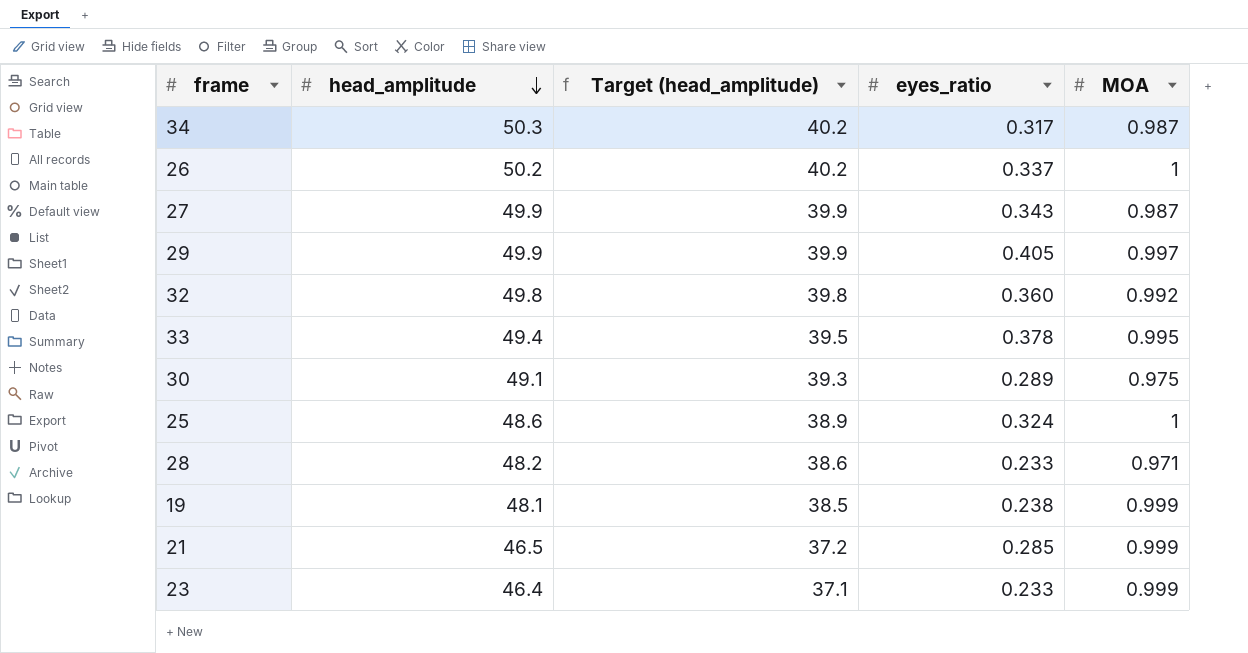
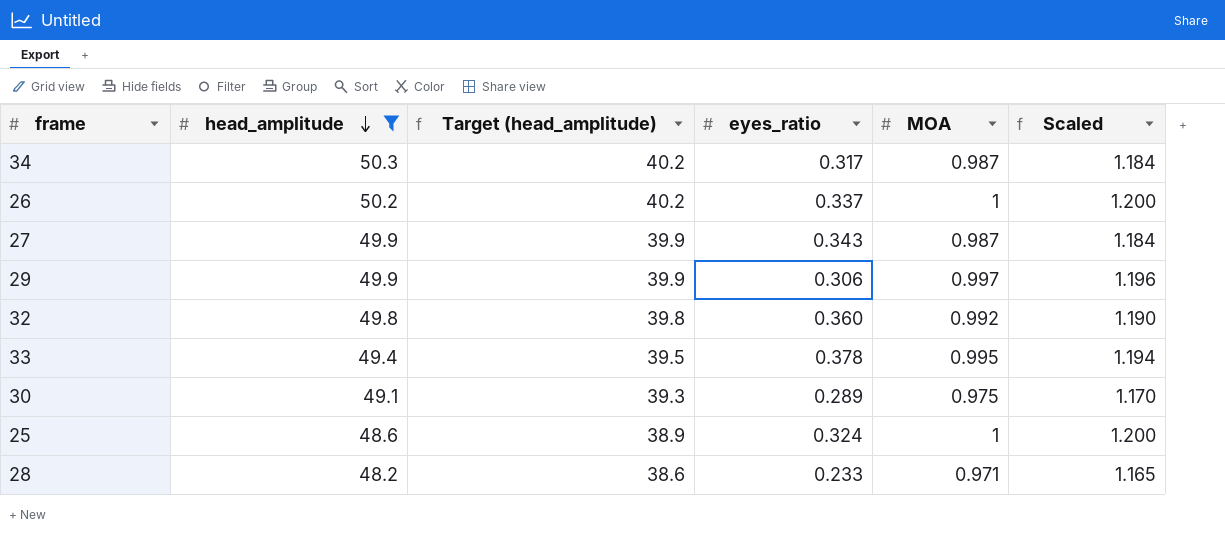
filter: none -> head_amplitude >= 48.2
column Scaled | formula: none -> [MOA] * 1.2
29 | eyes_ratio: 0.405 -> 0.306

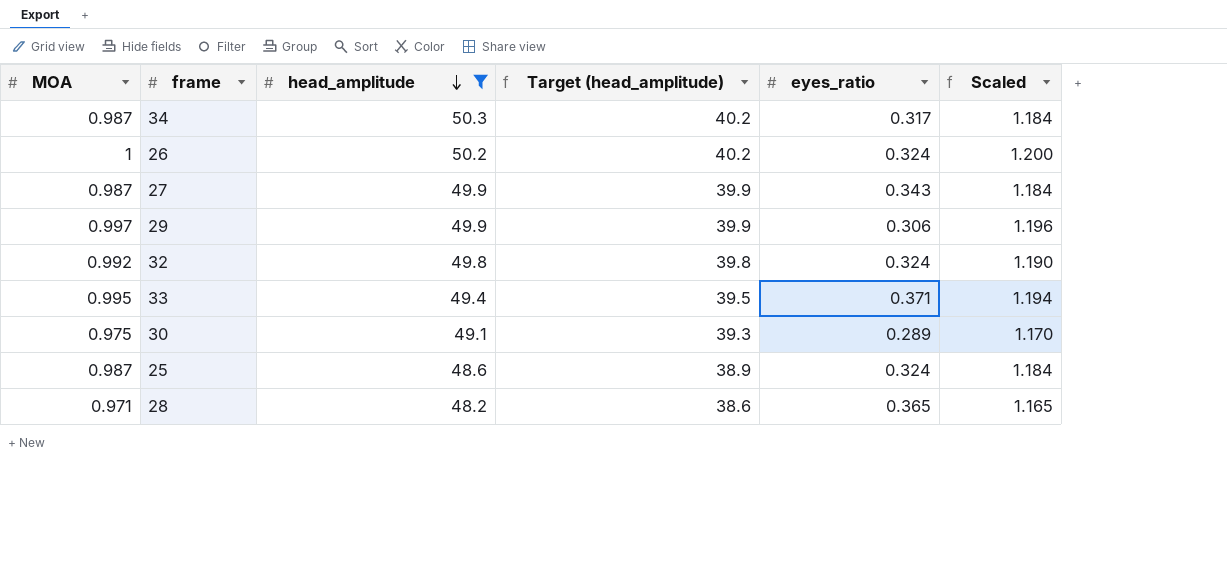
column MOA | position: 5 -> 1
26 | eyes_ratio: 0.337 -> 0.324
32 | eyes_ratio: 0.360 -> 0.324
33 | eyes_ratio: 0.378 -> 0.371
25 | MOA: 1 -> 0.987
25 | Scaled: 1.200 -> 1.184
28 | eyes_ratio: 0.233 -> 0.365

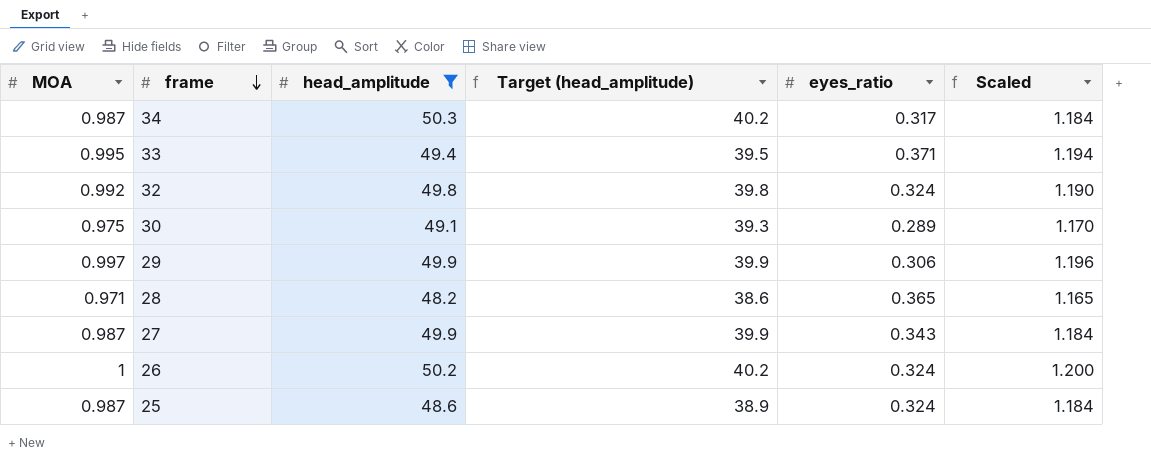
row order: head_amplitude descending -> frame descending

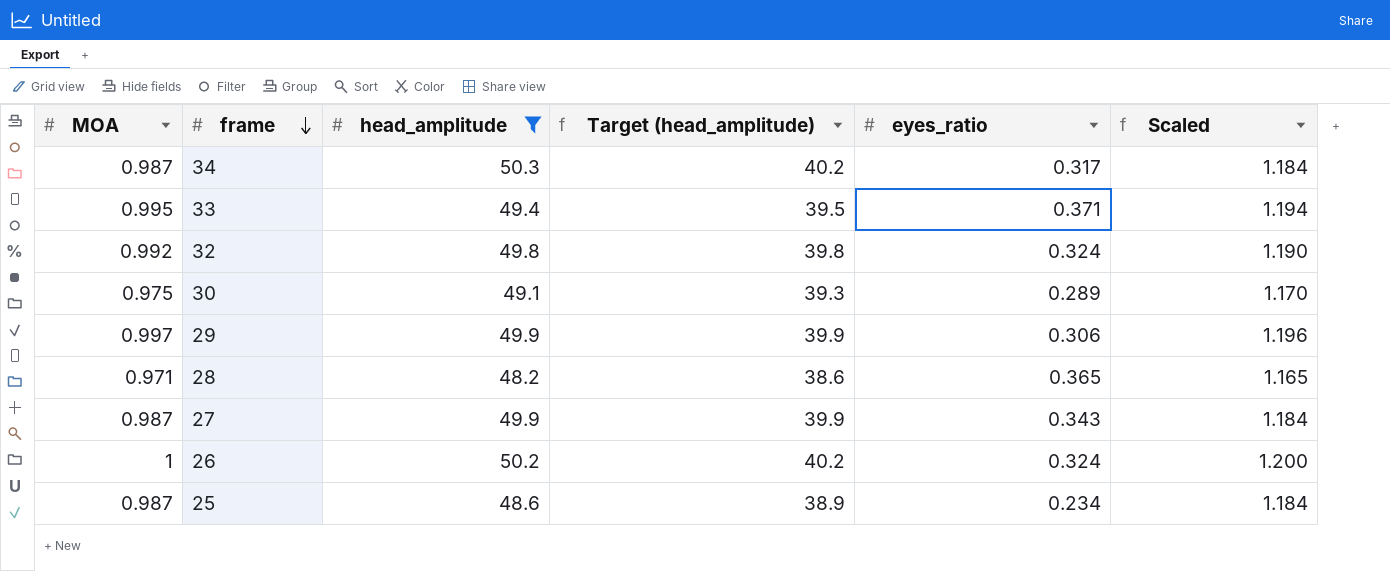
25 | eyes_ratio: 0.324 -> 0.234

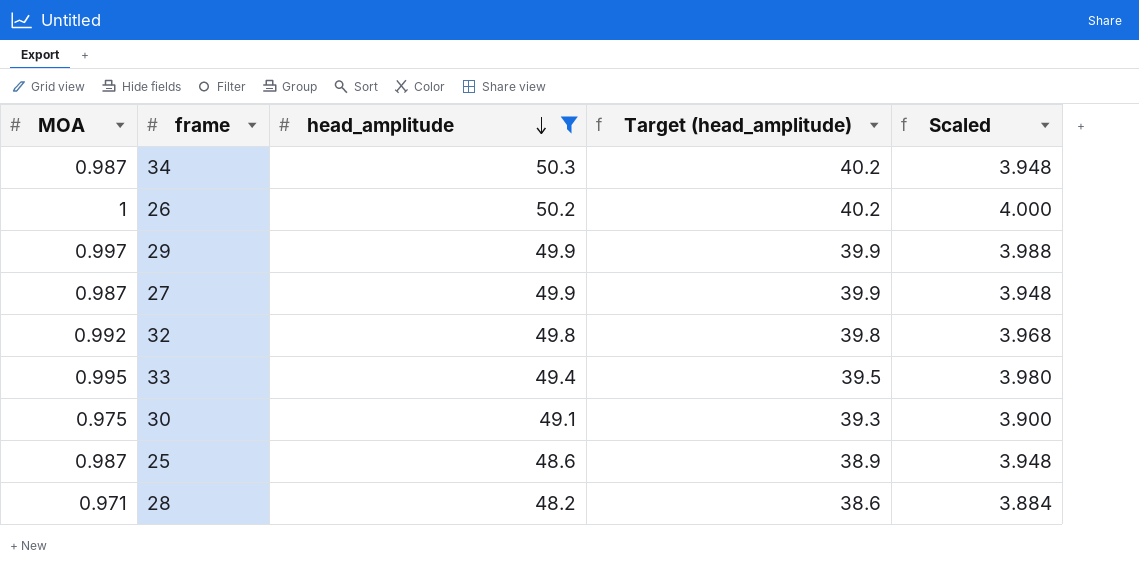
row order: frame descending -> head_amplitude descending
column eyes_ratio | position: 5 -> none
column Scaled | formula: [MOA] * 1.2 -> [MOA] * 4

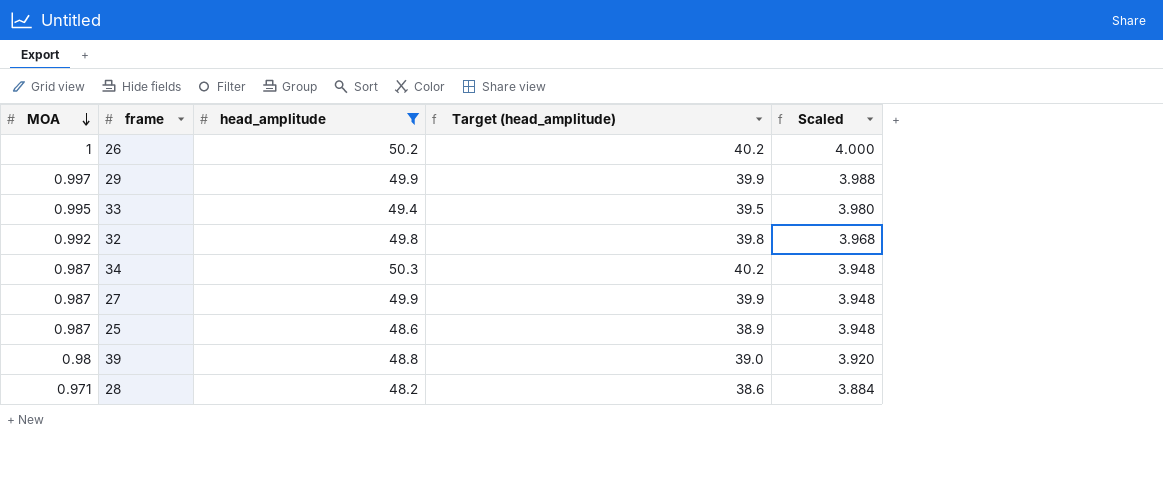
row order: head_amplitude descending -> MOA descending
row 30: 0.975 | 49.1 | 39.3 | 3.900 -> none
row 39: none -> 0.98 | 48.8 | 39.0 | 3.920

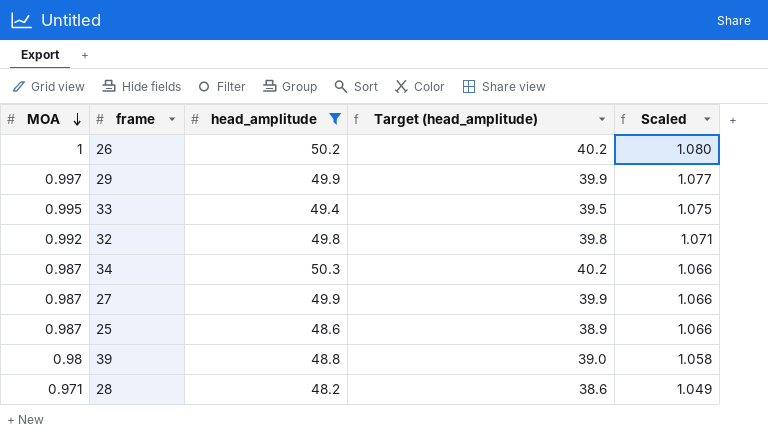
column Scaled | formula: [MOA] * 4 -> [MOA] * 1.08

